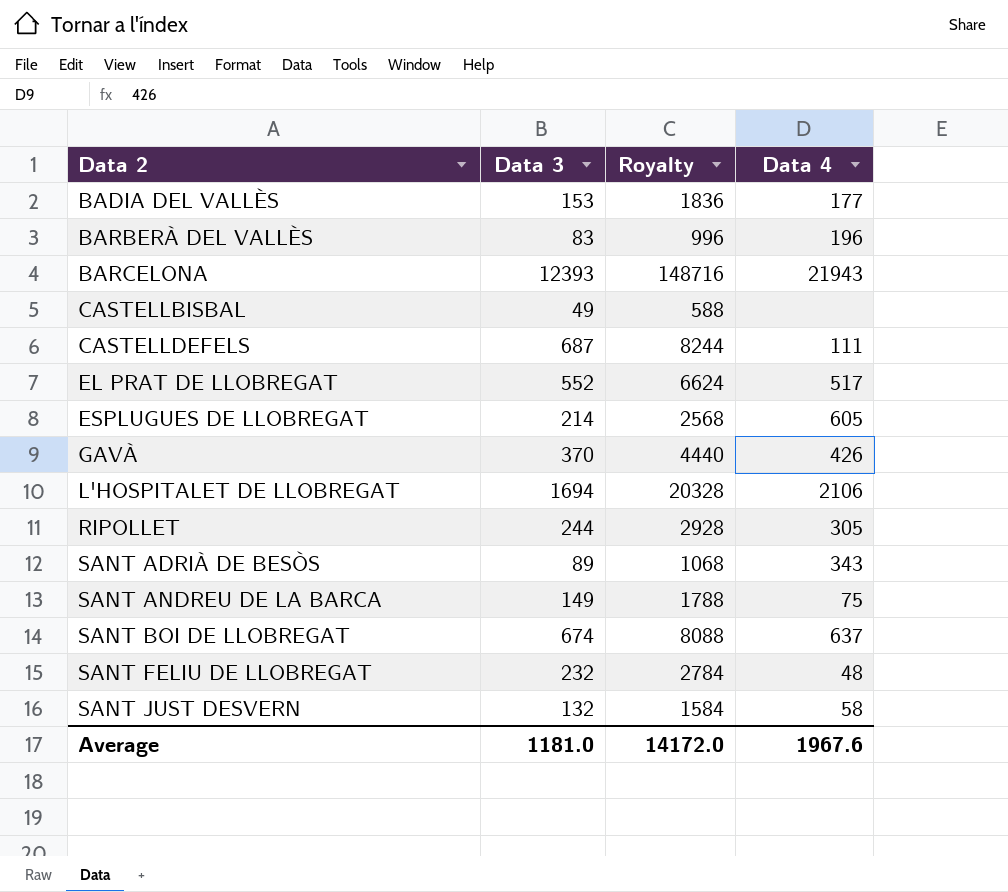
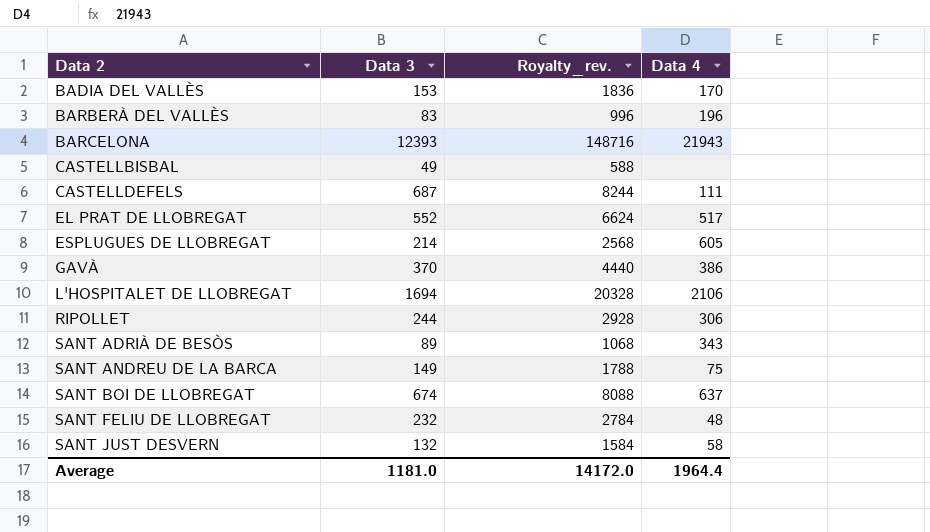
column name: Royalty -> Royalty_rev.
BADIA DEL VALLÈS | Data 4: 177 -> 170
GAVÀ | Data 4: 426 -> 386
RIPOLLET | Data 4: 305 -> 306
Average | Data 4: 1967.6 -> 1964.4

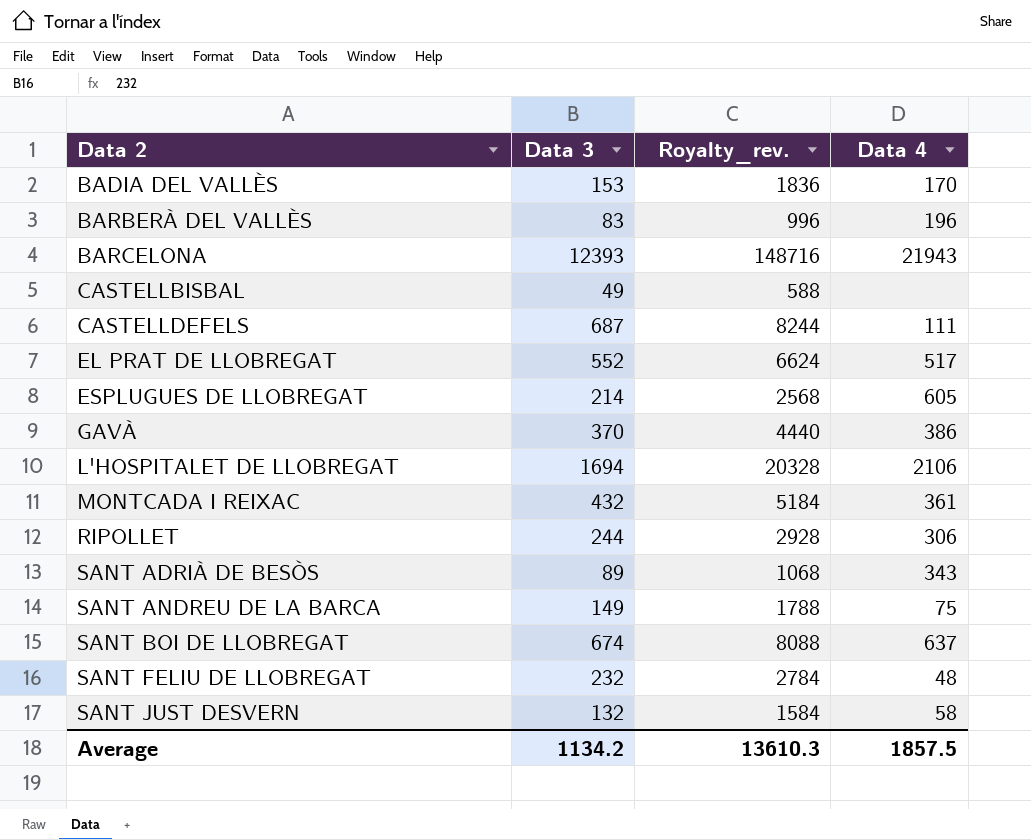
row MONTCADA I REIXAC: none -> 432 | 5184 | 361
Average | Data 3: 1181.0 -> 1134.2
Average | Royalty_rev.: 14172.0 -> 13610.3
Average | Data 4: 1964.4 -> 1857.5

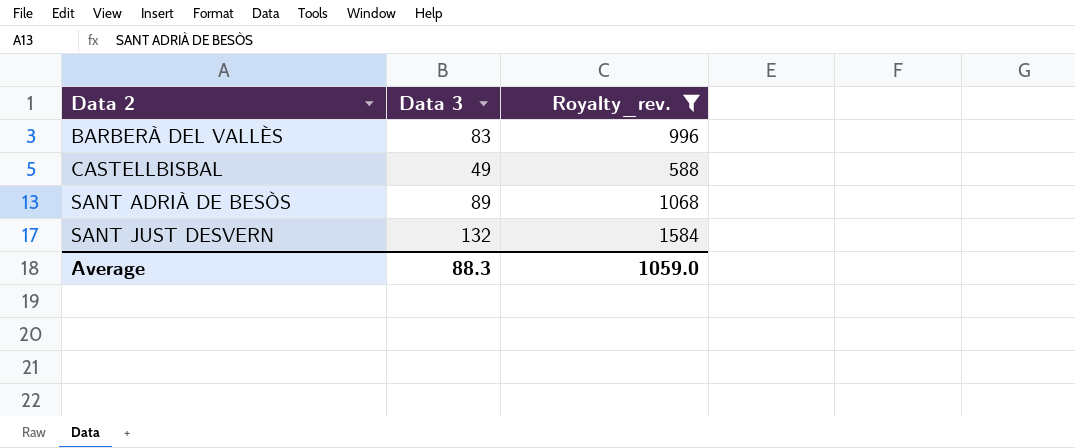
filter: none -> Royalty_rev. <= 1584
column Data 4 | position: 4 -> none
Average | Data 3: 1134.2 -> 88.3
Average | Royalty_rev.: 13610.3 -> 1059.0

